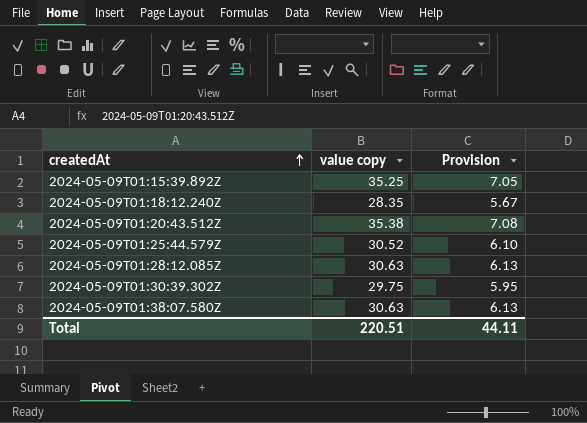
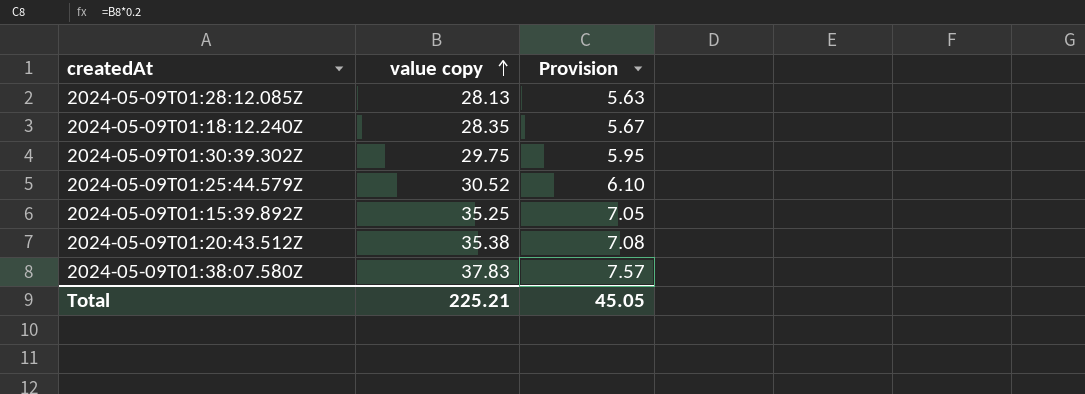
row order: createdAt ascending -> value copy ascending
2024-05-09T01:28:12.085Z | value copy: 30.63 -> 28.13
2024-05-09T01:28:12.085Z | Provision: 6.13 -> 5.63
2024-05-09T01:38:07.580Z | value copy: 30.63 -> 37.83
2024-05-09T01:38:07.580Z | Provision: 6.13 -> 7.57
Total | value copy: 220.51 -> 225.21
Total | Provision: 44.11 -> 45.05

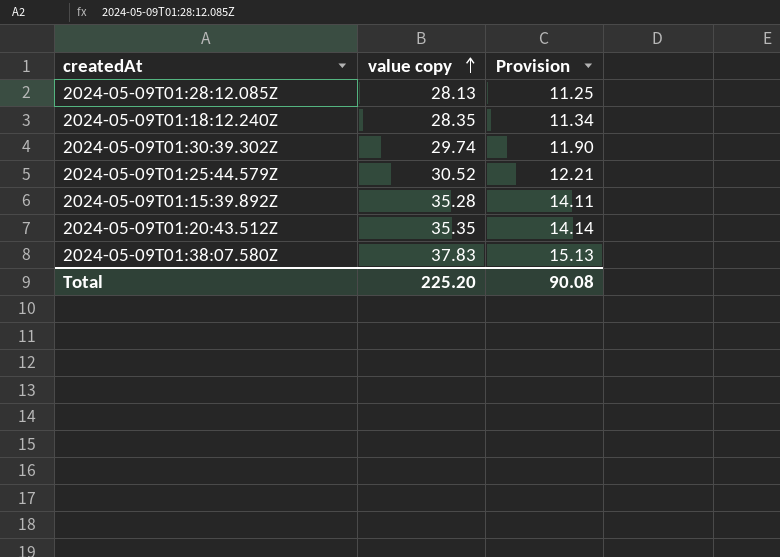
column Provision | formula: [value copy] * 0.2 -> [value copy] * 0.4
2024-05-09T01:30:39.302Z | value copy: 29.75 -> 29.74
2024-05-09T01:15:39.892Z | value copy: 35.25 -> 35.28
2024-05-09T01:20:43.512Z | value copy: 35.38 -> 35.35
Total | value copy: 225.21 -> 225.20
Total | Provision: 45.05 -> 90.08

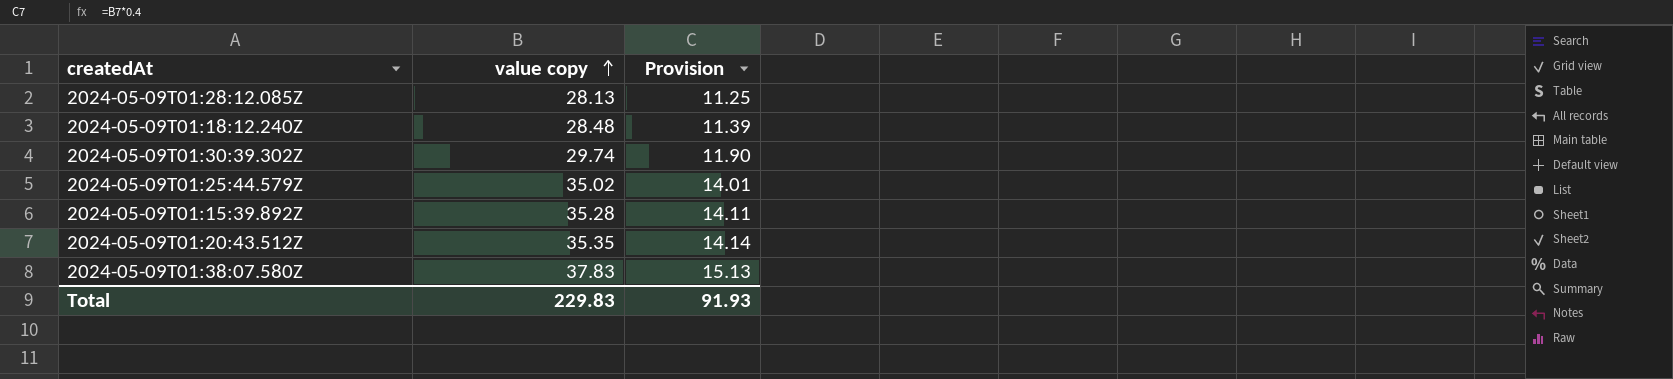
2024-05-09T01:18:12.240Z | value copy: 28.35 -> 28.48
2024-05-09T01:18:12.240Z | Provision: 11.34 -> 11.39
2024-05-09T01:25:44.579Z | value copy: 30.52 -> 35.02
2024-05-09T01:25:44.579Z | Provision: 12.21 -> 14.01
Total | value copy: 225.20 -> 229.83
Total | Provision: 90.08 -> 91.93

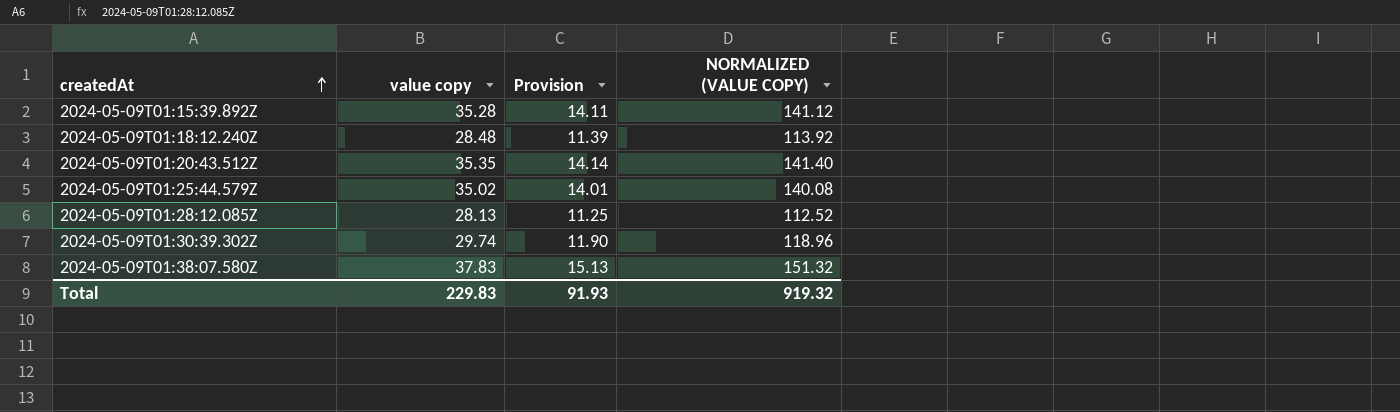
row order: value copy ascending -> createdAt ascending
column NORMALIZED (VALUE COPY) | formula: none -> [value copy] * 4

